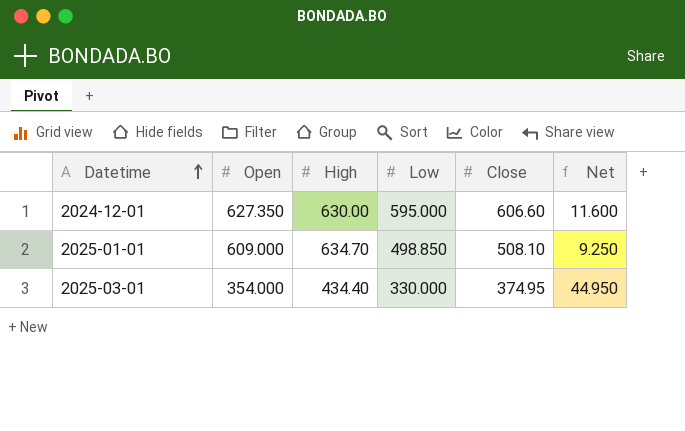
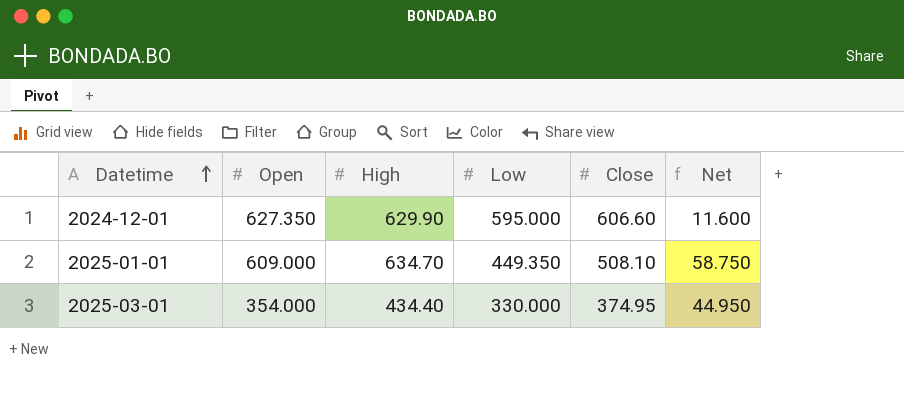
2024-12-01 | High: 630.00 -> 629.90
2025-01-01 | Low: 498.850 -> 449.350
2025-01-01 | Net: 9.250 -> 58.750

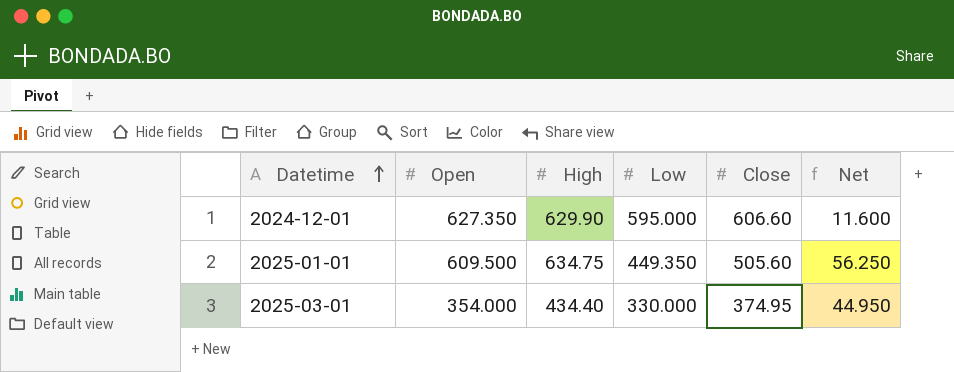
2025-01-01 | Open: 609.000 -> 609.500
2025-01-01 | High: 634.70 -> 634.75
2025-01-01 | Close: 508.10 -> 505.60
2025-01-01 | Net: 58.750 -> 56.250

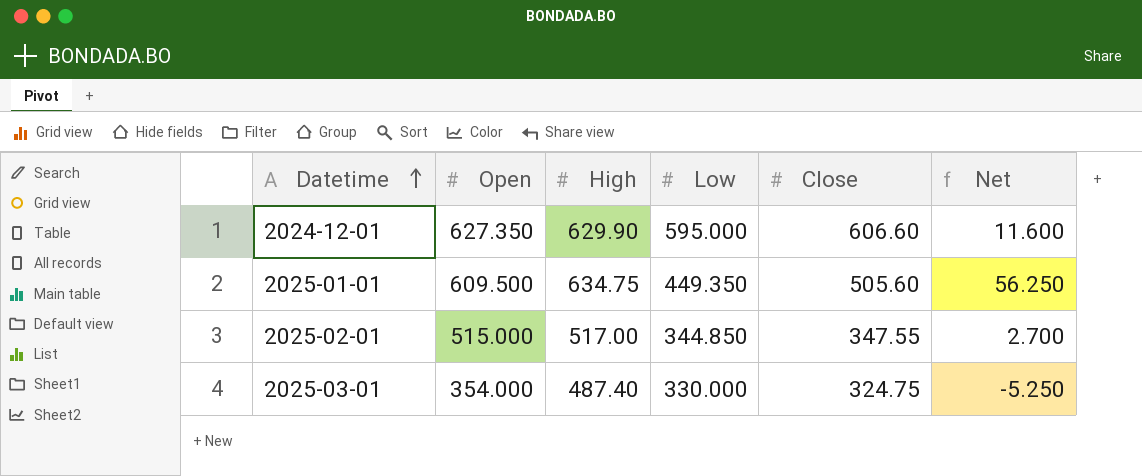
row 2025-02-01: none -> 515.000 | 517.00 | 344.850 | 347.55 | 2.700
2025-03-01 | High: 434.40 -> 487.40
2025-03-01 | Close: 374.95 -> 324.75
2025-03-01 | Net: 44.950 -> -5.250

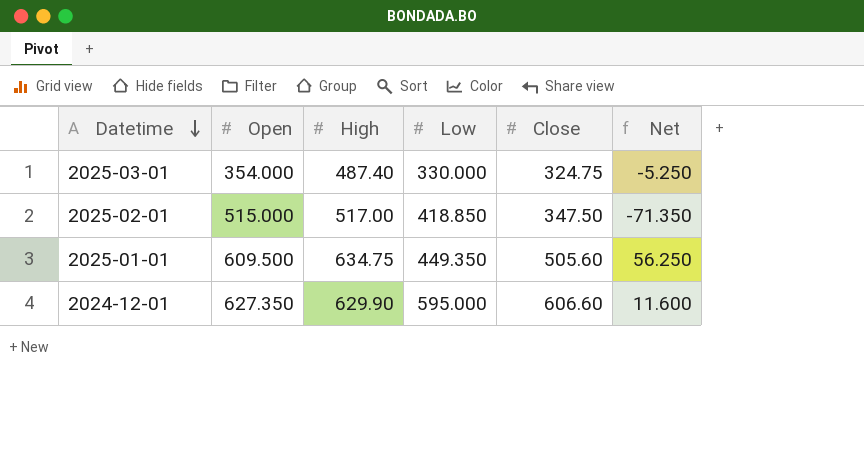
row order: Datetime ascending -> Datetime descending
2025-02-01 | Low: 344.850 -> 418.850
2025-02-01 | Close: 347.55 -> 347.50
2025-02-01 | Net: 2.700 -> -71.350

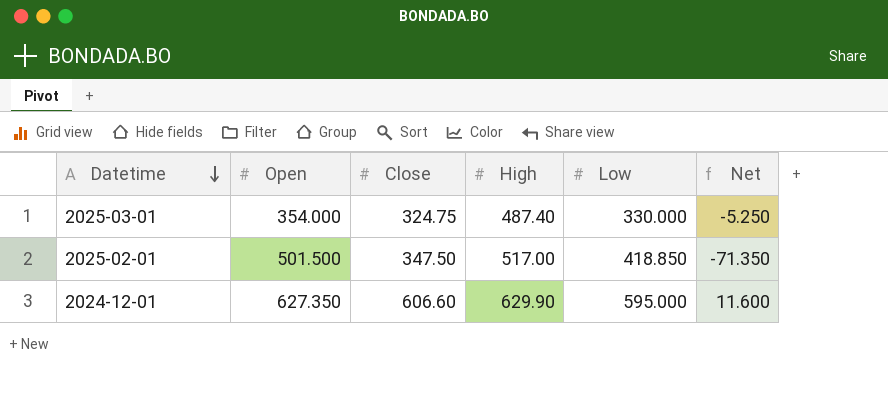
column Close | position: 5 -> 3
row 2025-01-01: 609.500 | 634.75 | 449.350 | 505.60 | 56.250 -> none
2025-02-01 | Open: 515.000 -> 501.500

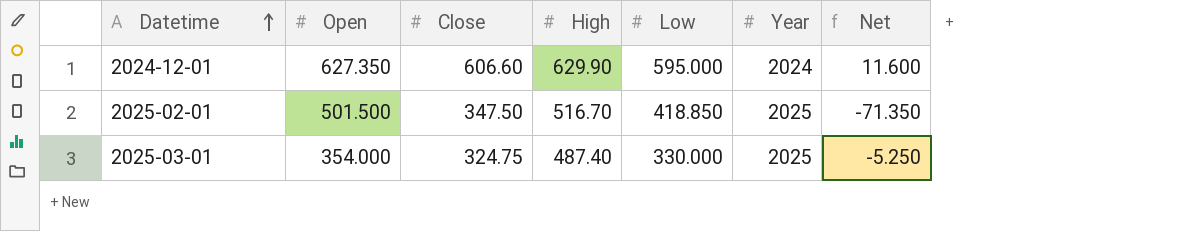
row order: Datetime descending -> Datetime ascending
column Year | position: none -> 6
2025-02-01 | High: 517.00 -> 516.70

